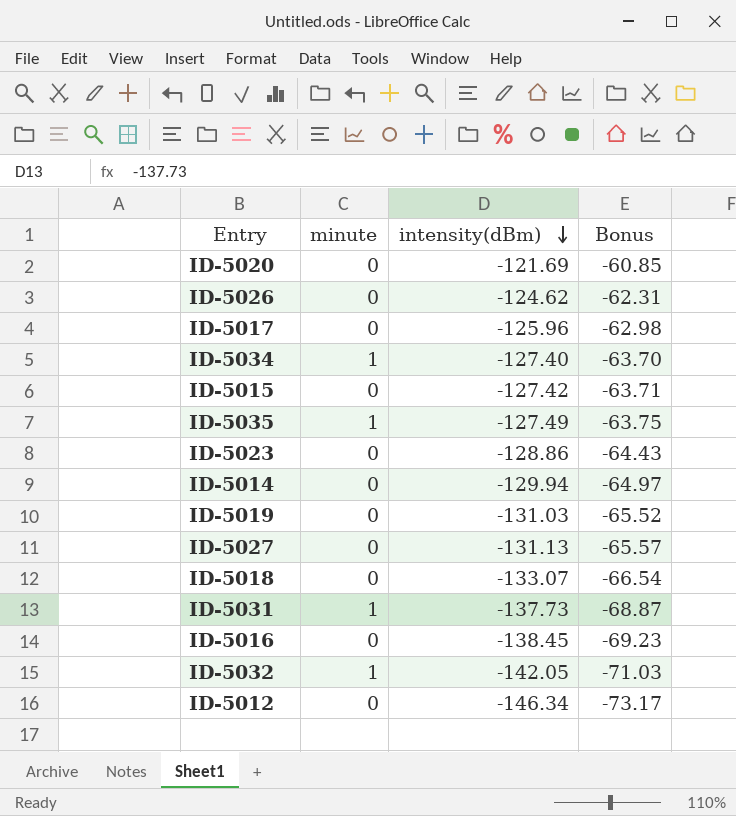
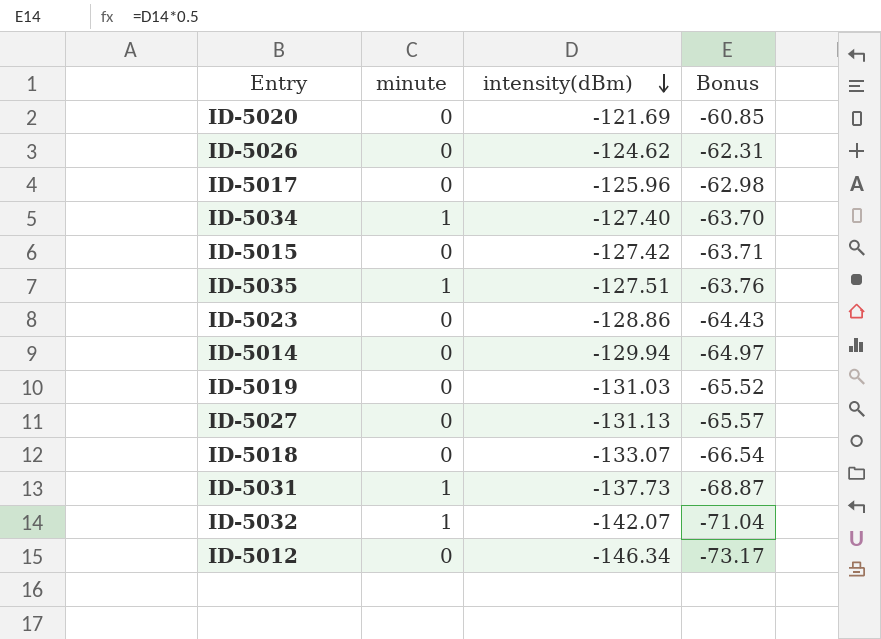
row ID-5016: 0 | -138.45 | -69.23 -> none
ID-5035 | intensity(dBm): -127.49 -> -127.51
ID-5035 | Bonus: -63.75 -> -63.76
ID-5032 | intensity(dBm): -142.05 -> -142.07
ID-5032 | Bonus: -71.03 -> -71.04

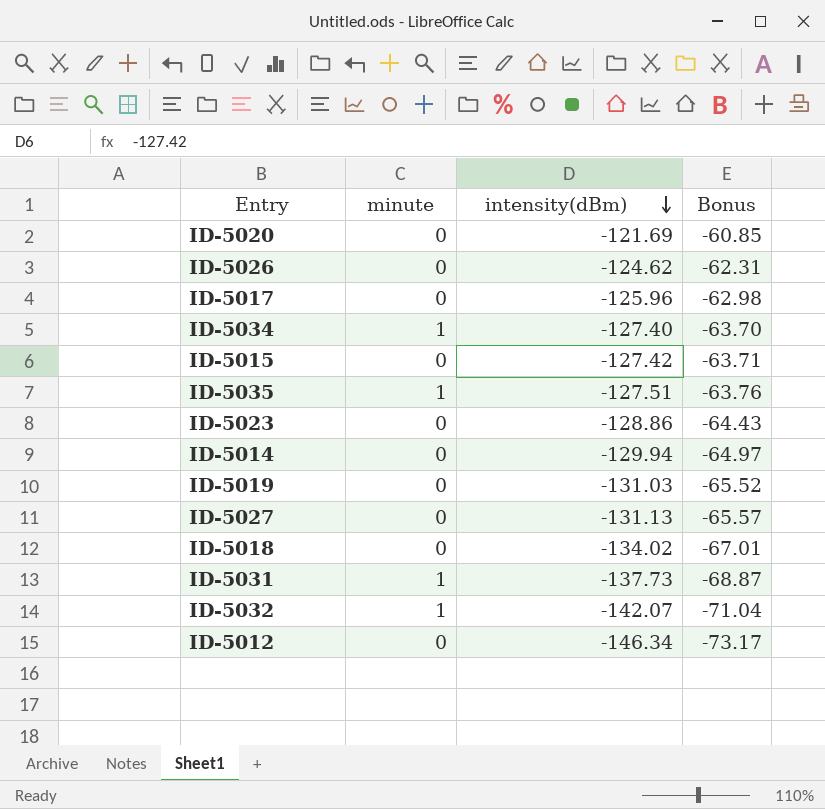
ID-5018 | intensity(dBm): -133.07 -> -134.02
ID-5018 | Bonus: -66.54 -> -67.01

